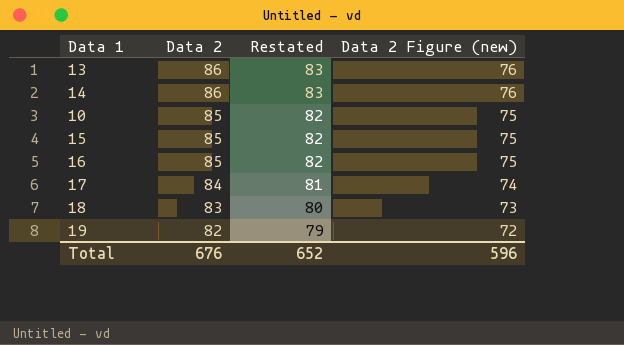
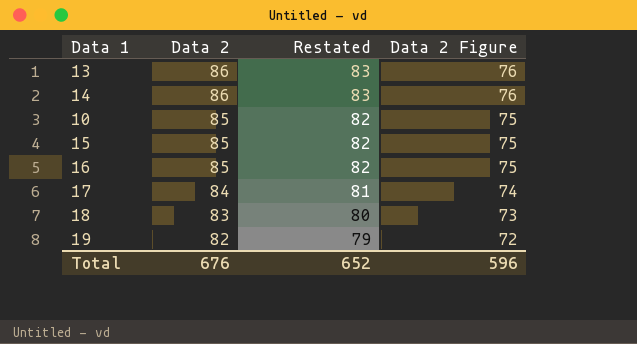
column name: Data 2 Figure (new) -> Data 2 Figure

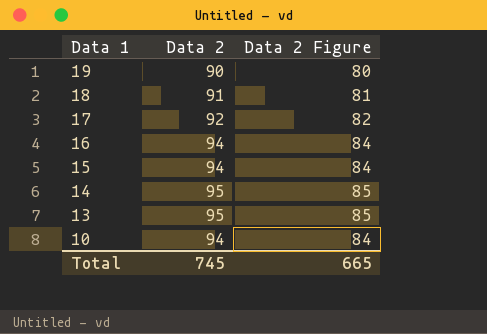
row order: Data 2 descending -> Data 1 descending
column Restated | formula: [Data 2] - 3 -> none
19 | Data 2: 82 -> 90
19 | Data 2 Figure: 72 -> 80
18 | Data 2: 83 -> 91
18 | Data 2 Figure: 73 -> 81
17 | Data 2: 84 -> 92
17 | Data 2 Figure: 74 -> 82
16 | Data 2: 85 -> 94
16 | Data 2 Figure: 75 -> 84
15 | Data 2: 85 -> 94
15 | Data 2 Figure: 75 -> 84
14 | Data 2: 86 -> 95
14 | Data 2 Figure: 76 -> 85
13 | Data 2: 86 -> 95
13 | Data 2 Figure: 76 -> 85
10 | Data 2: 85 -> 94
10 | Data 2 Figure: 75 -> 84
Total | Data 2: 676 -> 745
Total | Data 2 Figure: 596 -> 665

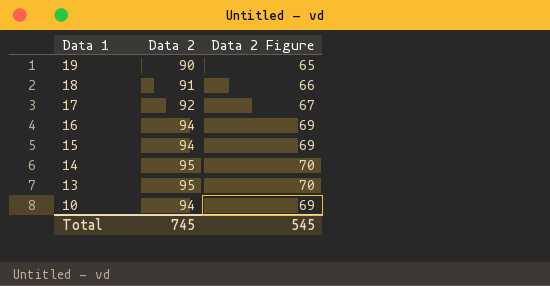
column Data 2 Figure | formula: [Data 2] - 10 -> [Data 2] - 25
Total | Data 2 Figure: 665 -> 545

